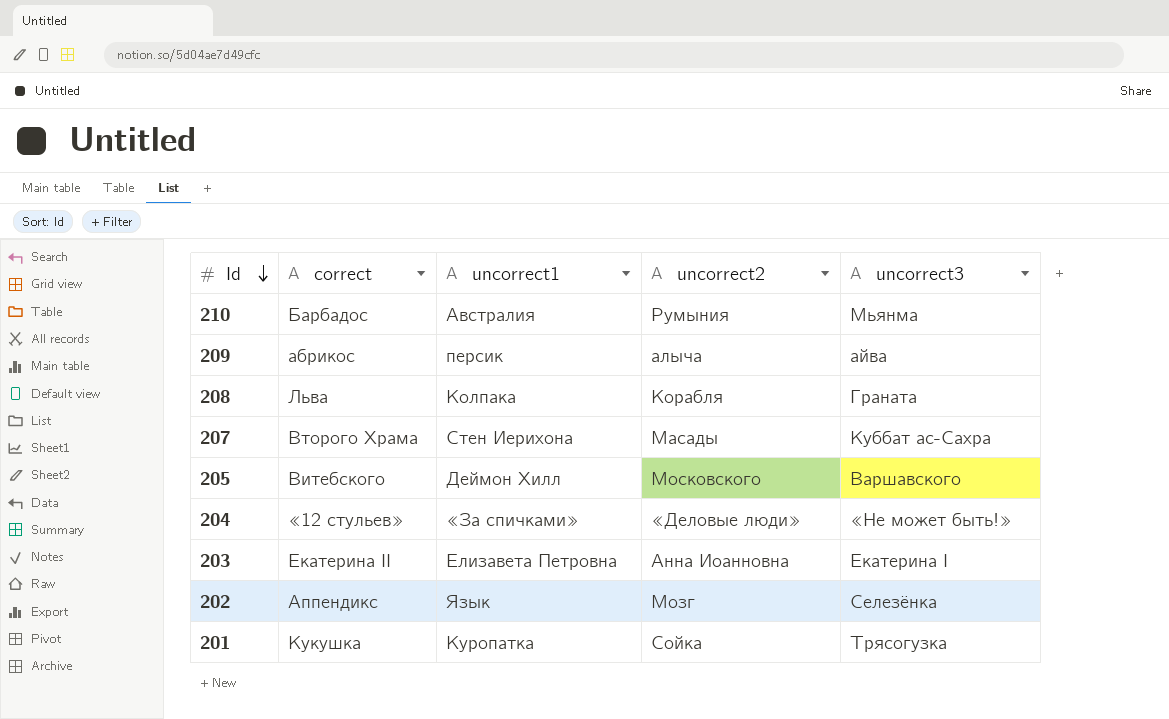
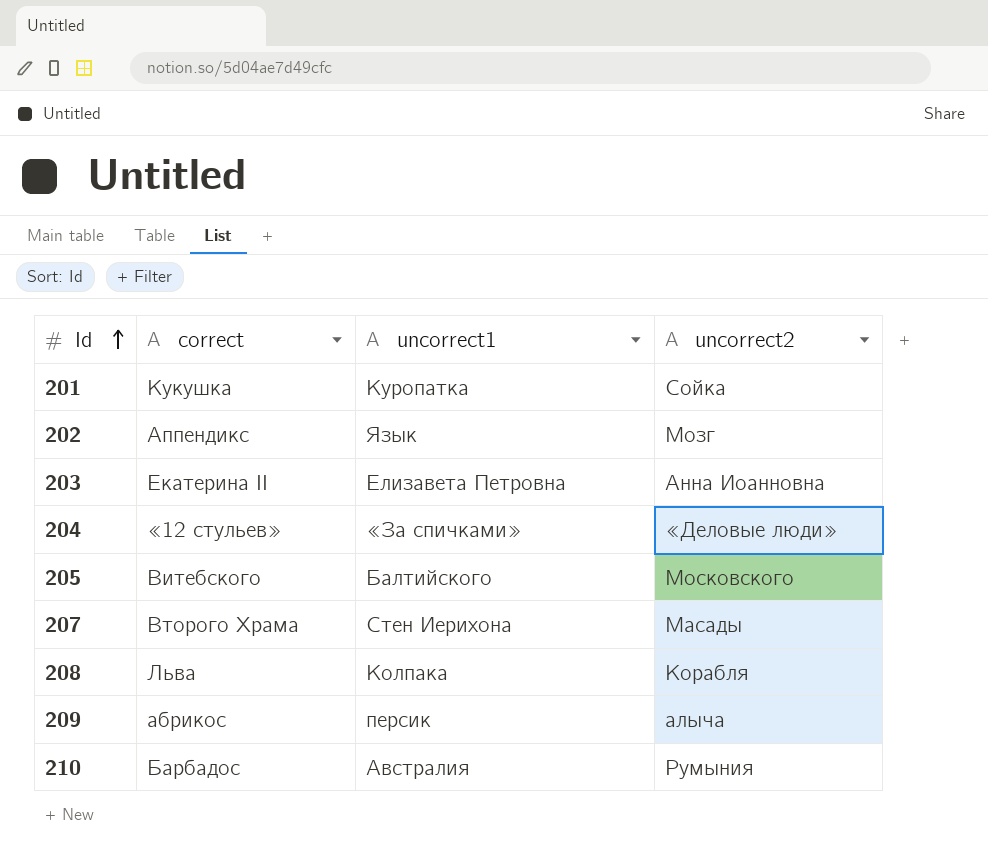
row order: Id descending -> Id ascending
column uncorrect3 | position: 5 -> none
205 | uncorrect1: Деймон Хилл -> Балтийского

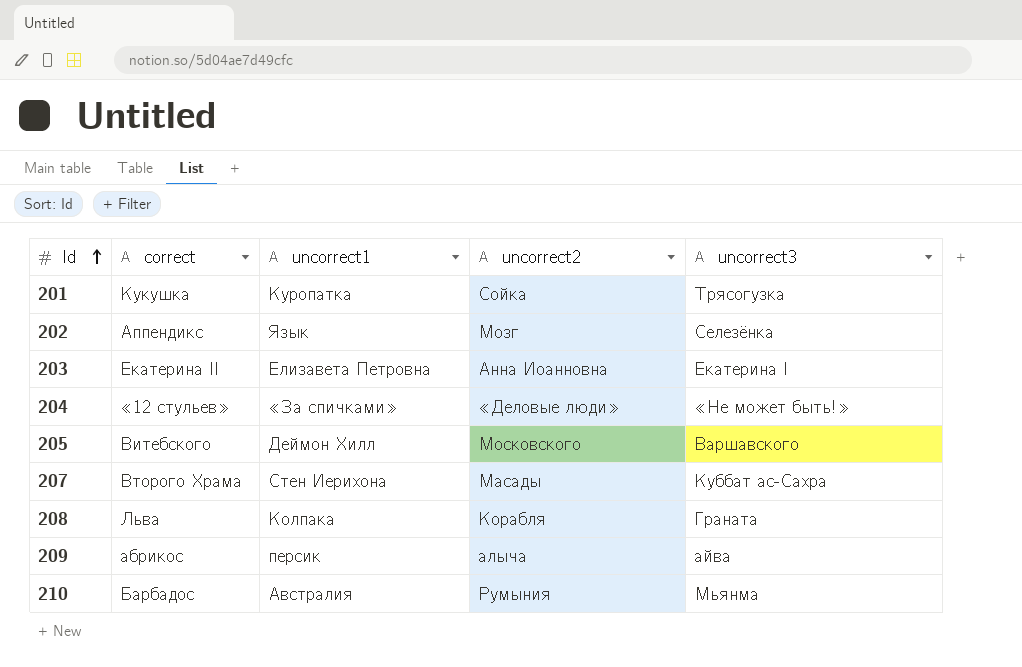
column uncorrect3 | position: none -> 5
205 | uncorrect1: Балтийского -> Деймон Хилл

